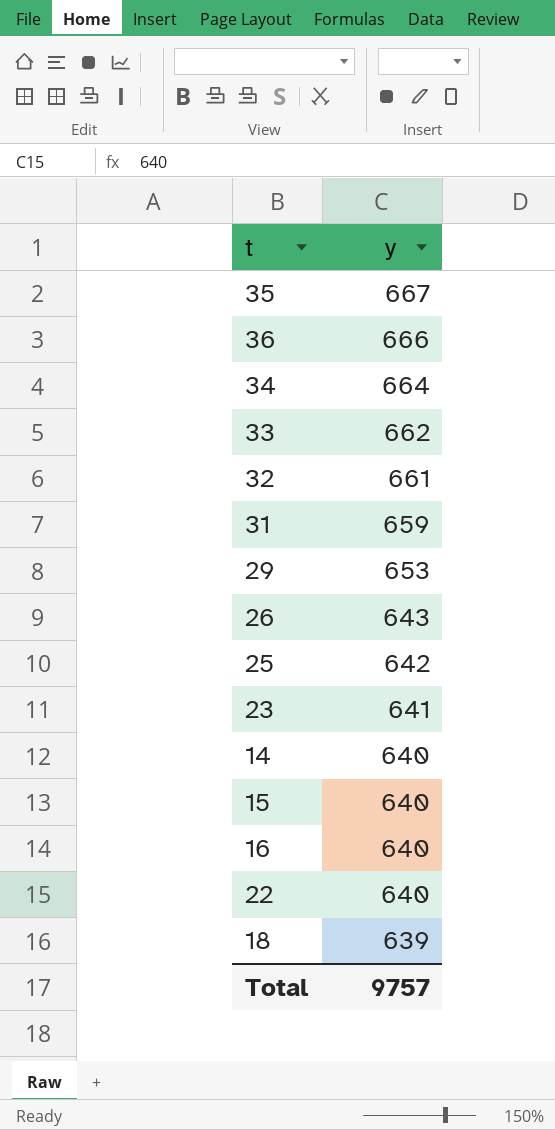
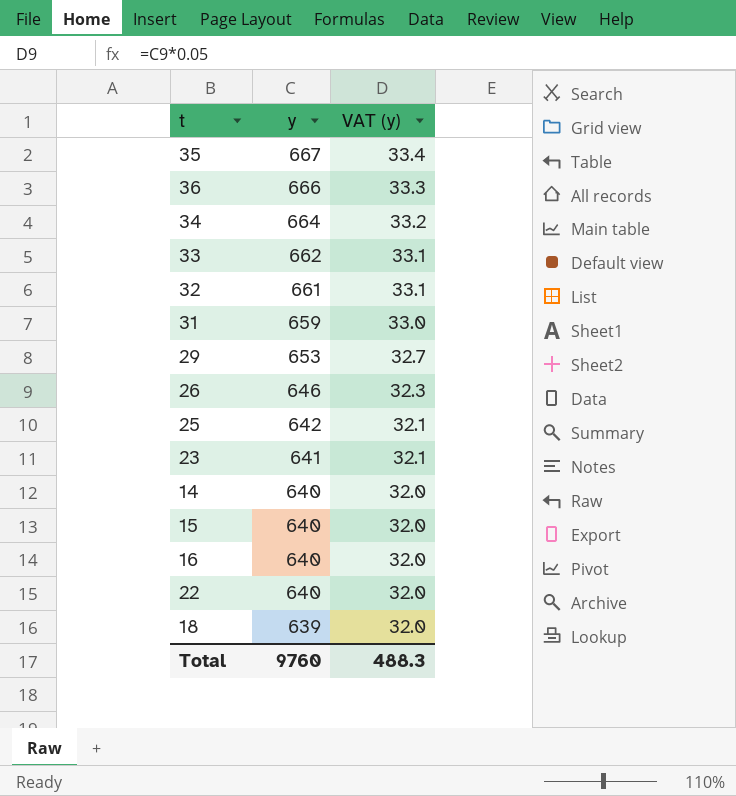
column VAT (y) | formula: none -> [y] * 0.05
26 | y: 643 -> 646
Total | y: 9757 -> 9760

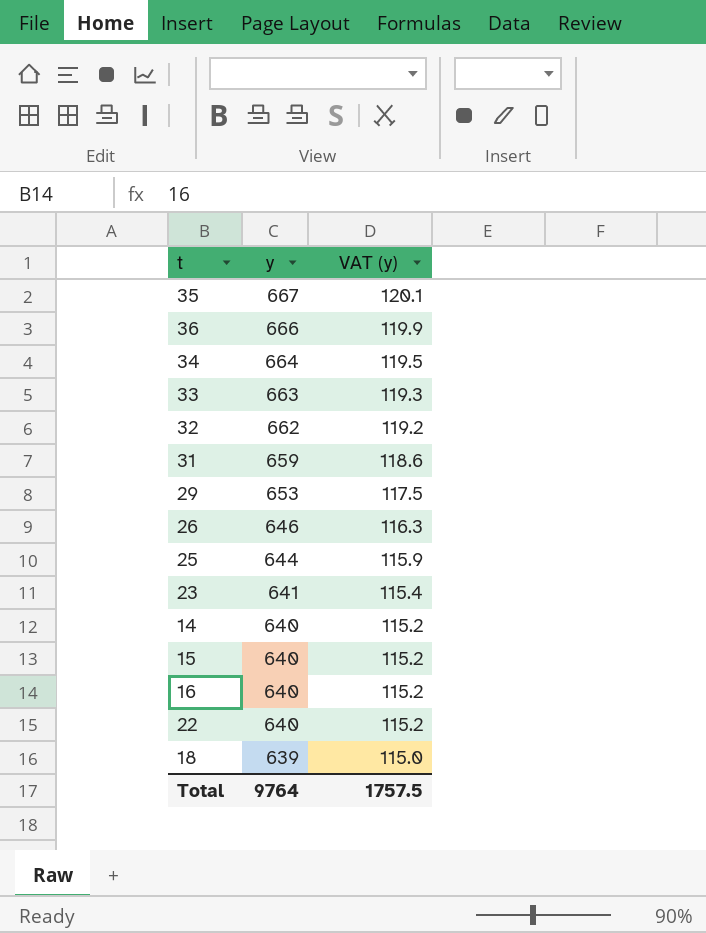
column VAT (y) | formula: [y] * 0.05 -> [y] * 0.18
33 | y: 662 -> 663
32 | y: 661 -> 662
25 | y: 642 -> 644
Total | y: 9760 -> 9764
Total | VAT (y): 488.3 -> 1757.5

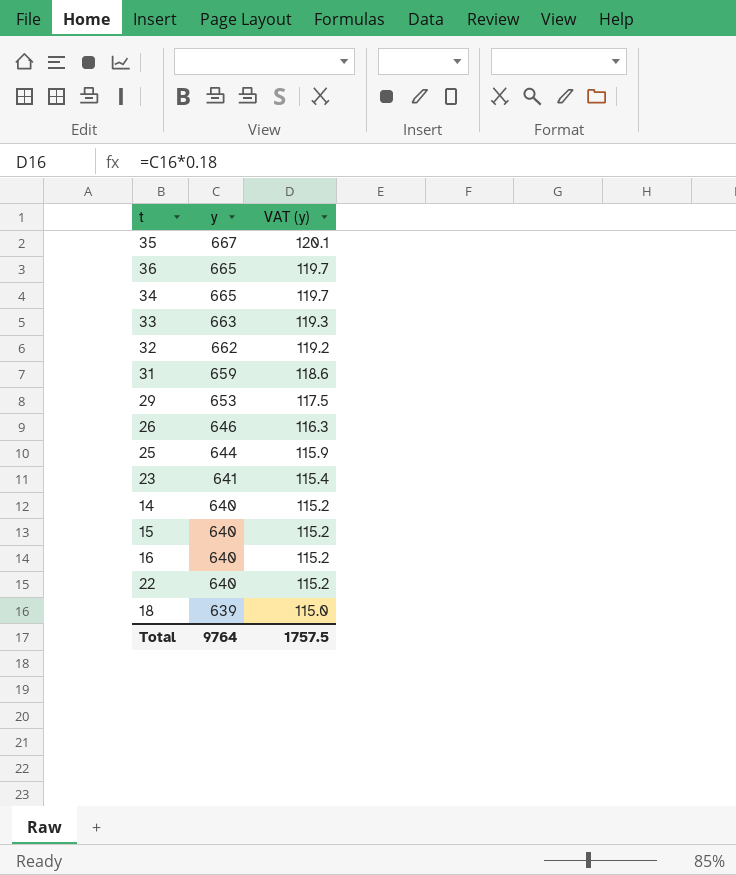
36 | y: 666 -> 665
36 | VAT (y): 119.9 -> 119.7
34 | y: 664 -> 665
34 | VAT (y): 119.5 -> 119.7

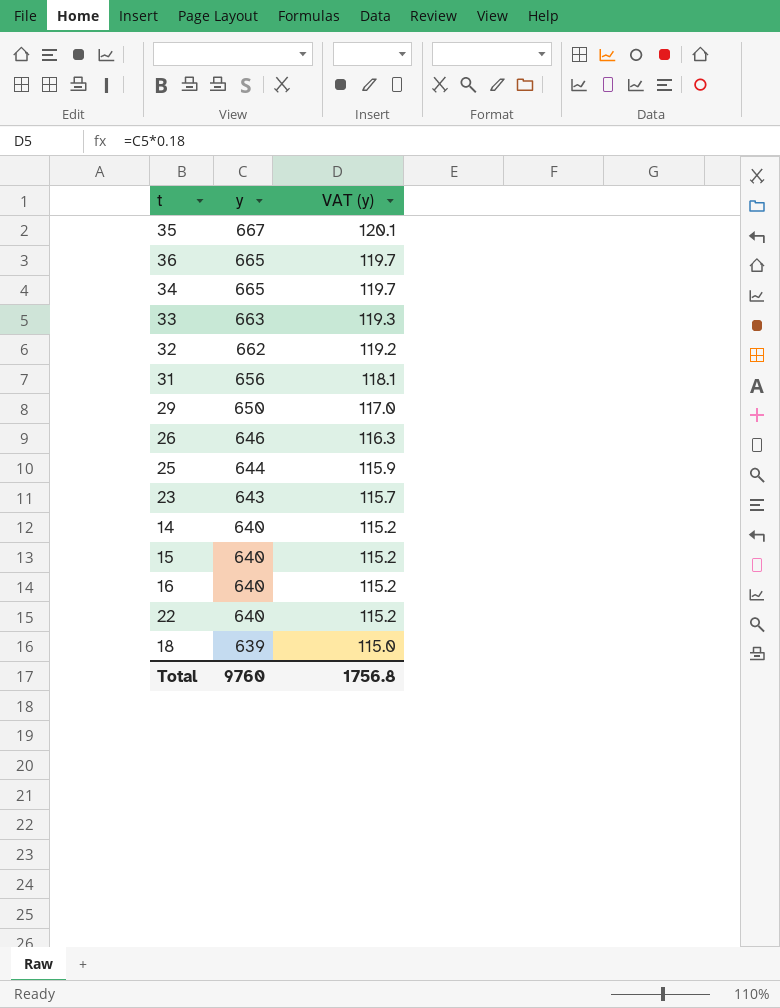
31 | y: 659 -> 656
31 | VAT (y): 118.6 -> 118.1
29 | y: 653 -> 650
29 | VAT (y): 117.5 -> 117.0
23 | y: 641 -> 643
23 | VAT (y): 115.4 -> 115.7
Total | y: 9764 -> 9760
Total | VAT (y): 1757.5 -> 1756.8

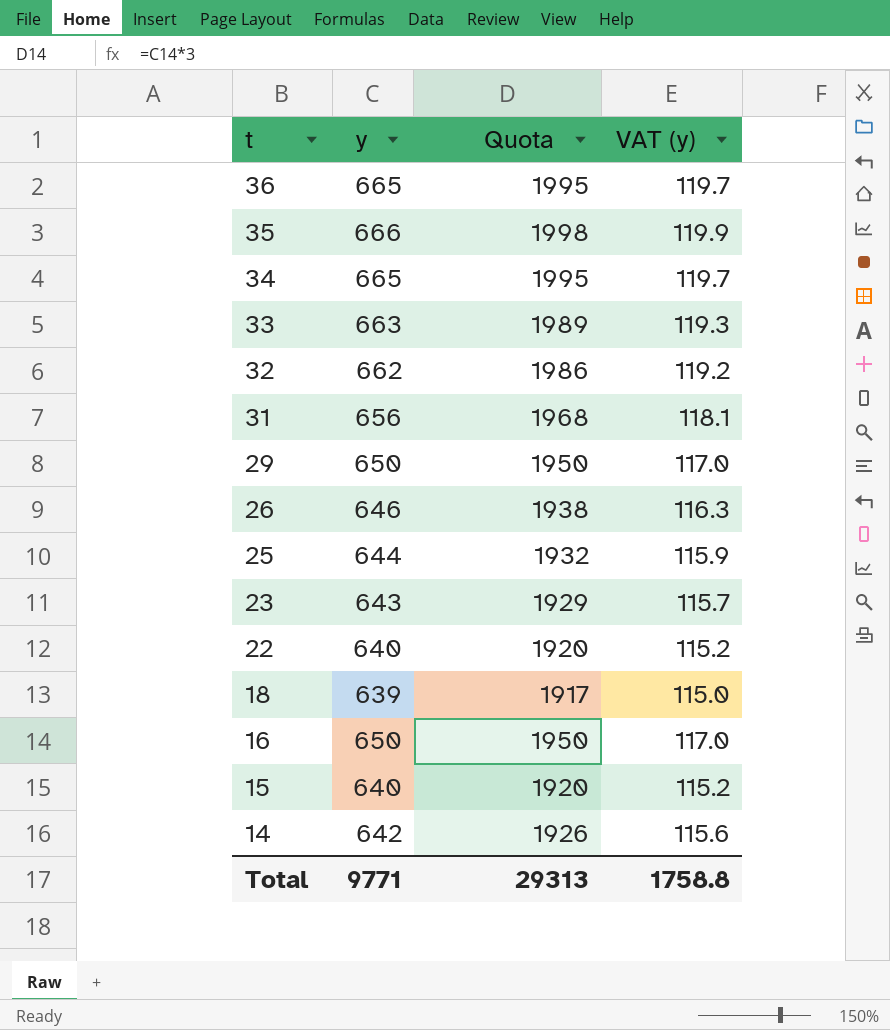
row order: y descending -> t descending
column Quota | formula: none -> [y] * 3
35 | y: 667 -> 666
35 | VAT (y): 120.1 -> 119.9
16 | y: 640 -> 650
16 | VAT (y): 115.2 -> 117.0
14 | y: 640 -> 642
14 | VAT (y): 115.2 -> 115.6
Total | y: 9760 -> 9771
Total | VAT (y): 1756.8 -> 1758.8

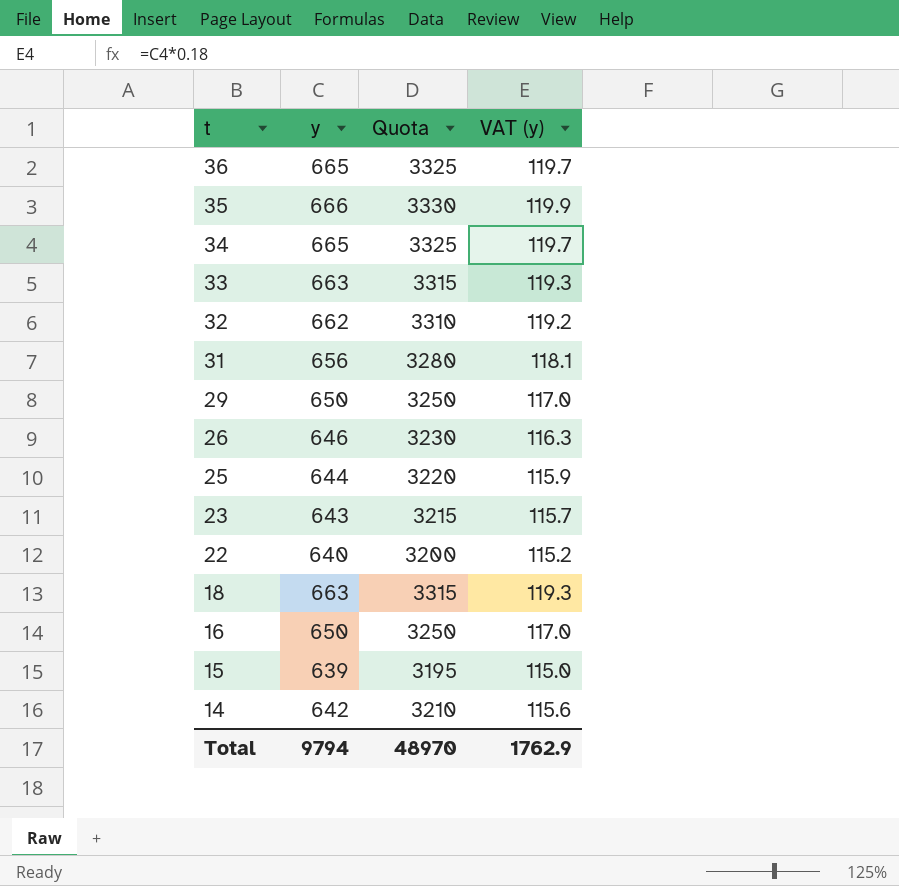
column Quota | formula: [y] * 3 -> [y] * 5
18 | y: 639 -> 663
18 | VAT (y): 115.0 -> 119.3
15 | y: 640 -> 639
15 | VAT (y): 115.2 -> 115.0
Total | y: 9771 -> 9794
Total | Quota: 29313 -> 48970
Total | VAT (y): 1758.8 -> 1762.9

